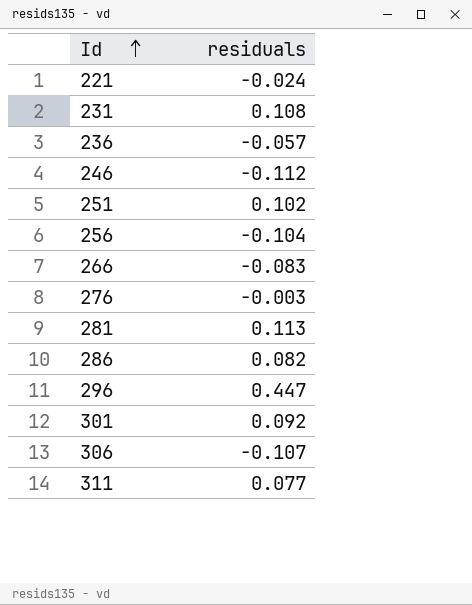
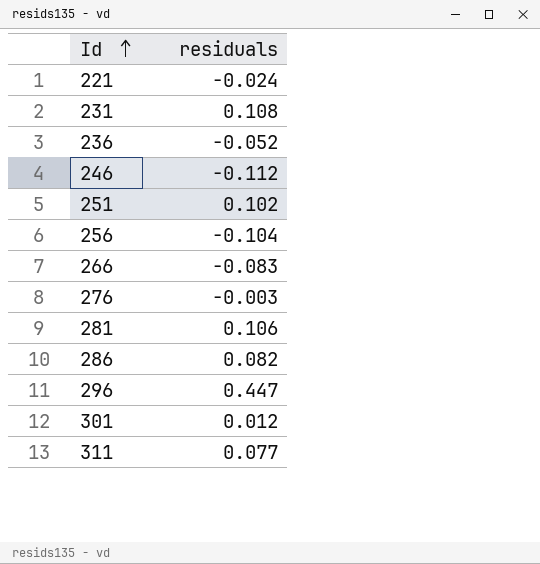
row 306: -0.107 -> none
236 | residuals: -0.057 -> -0.052
281 | residuals: 0.113 -> 0.106
301 | residuals: 0.092 -> 0.012

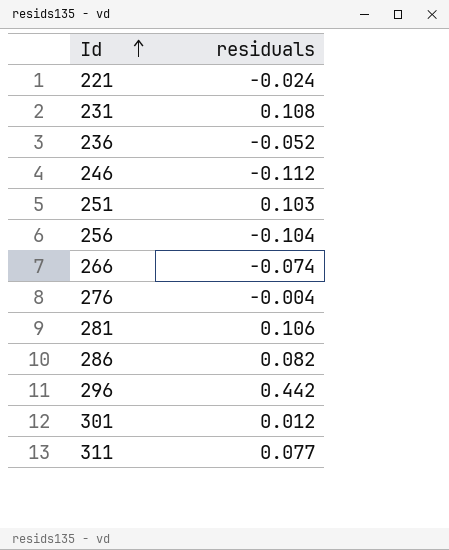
251 | residuals: 0.102 -> 0.103
266 | residuals: -0.083 -> -0.074
276 | residuals: -0.003 -> -0.004
296 | residuals: 0.447 -> 0.442

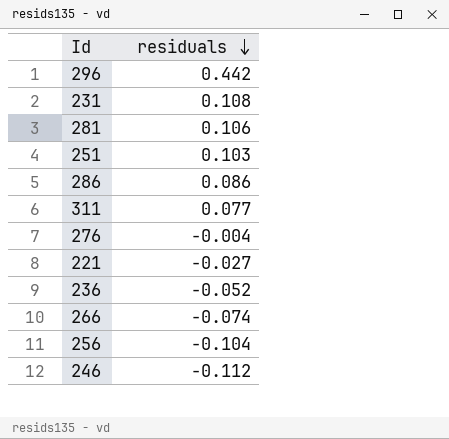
row order: Id ascending -> residuals descending
row 301: 0.012 -> none
286 | residuals: 0.082 -> 0.086
221 | residuals: -0.024 -> -0.027

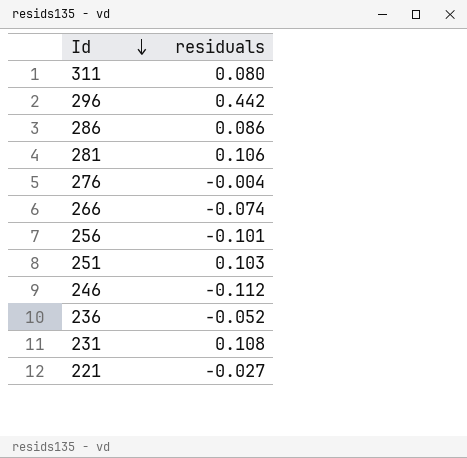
row order: residuals descending -> Id descending
311 | residuals: 0.077 -> 0.080
256 | residuals: -0.104 -> -0.101

